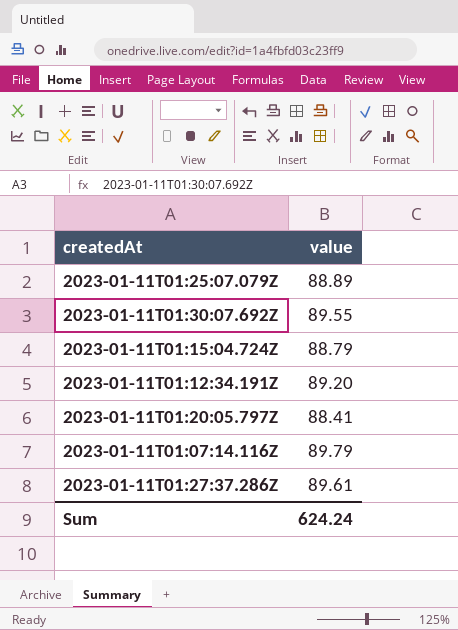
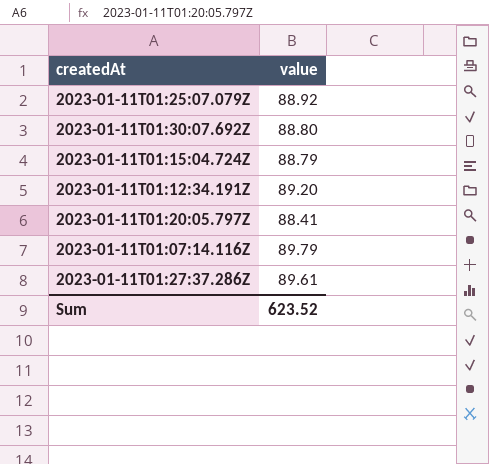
2023-01-11T01:25:07.079Z | value: 88.89 -> 88.92
2023-01-11T01:30:07.692Z | value: 89.55 -> 88.80
Sum | value: 624.24 -> 623.52

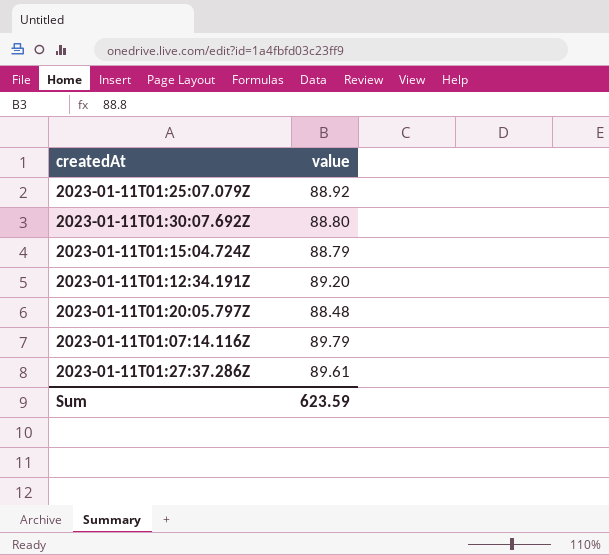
2023-01-11T01:20:05.797Z | value: 88.41 -> 88.48
Sum | value: 623.52 -> 623.59

